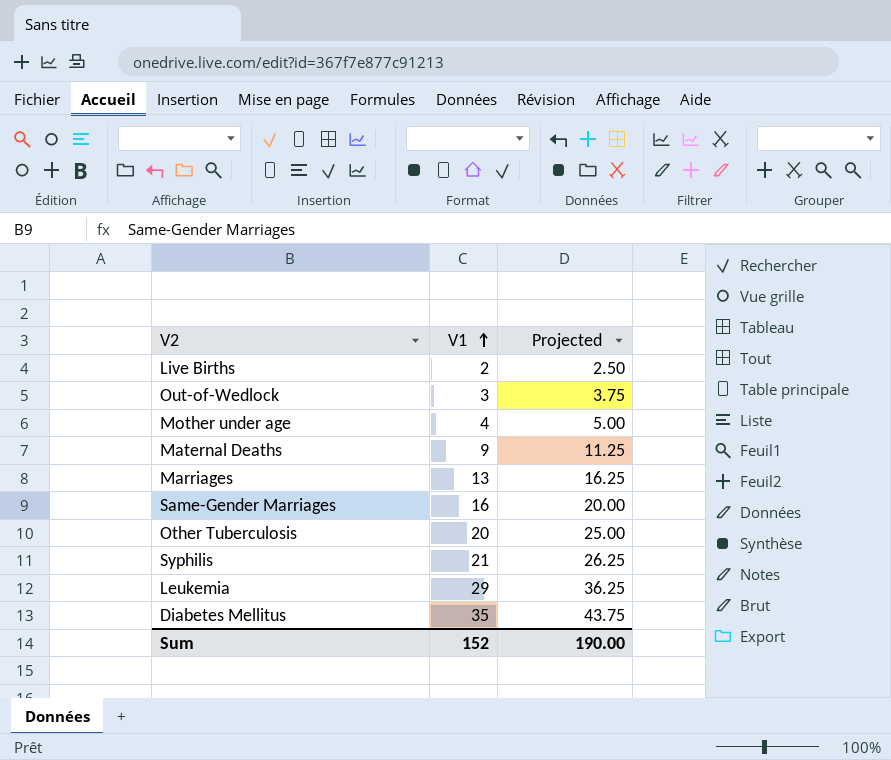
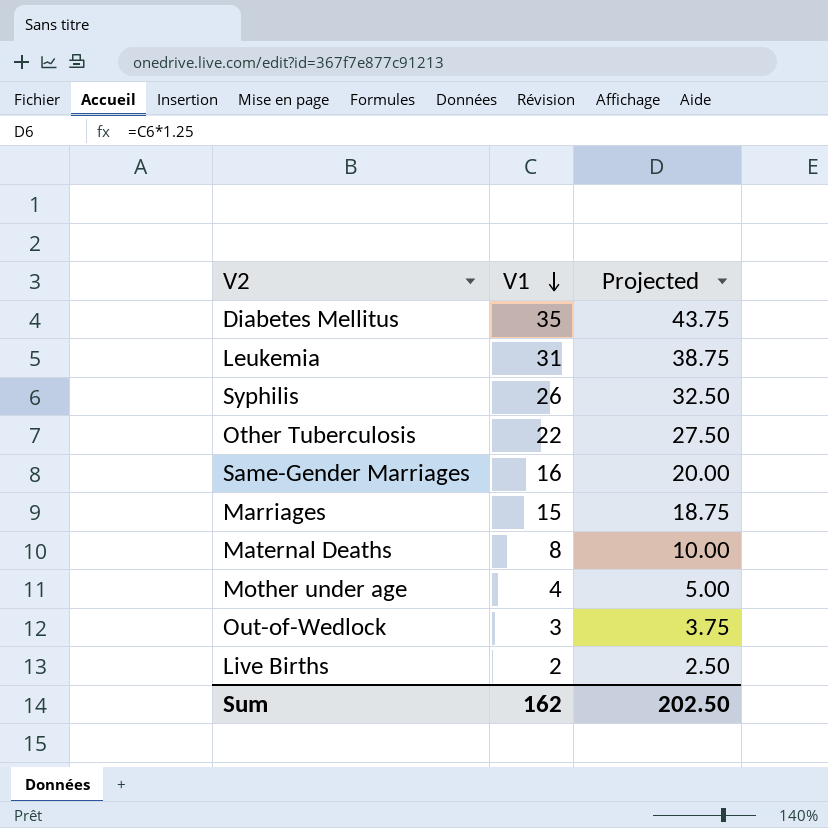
row order: V1 ascending -> V1 descending
Leukemia | V1: 29 -> 31
Leukemia | Projected: 36.25 -> 38.75
Syphilis | V1: 21 -> 26
Syphilis | Projected: 26.25 -> 32.50
Other Tuberculosis | V1: 20 -> 22
Other Tuberculosis | Projected: 25.00 -> 27.50
Marriages | V1: 13 -> 15
Marriages | Projected: 16.25 -> 18.75
Maternal Deaths | V1: 9 -> 8
Maternal Deaths | Projected: 11.25 -> 10.00
Sum | V1: 152 -> 162
Sum | Projected: 190.00 -> 202.50

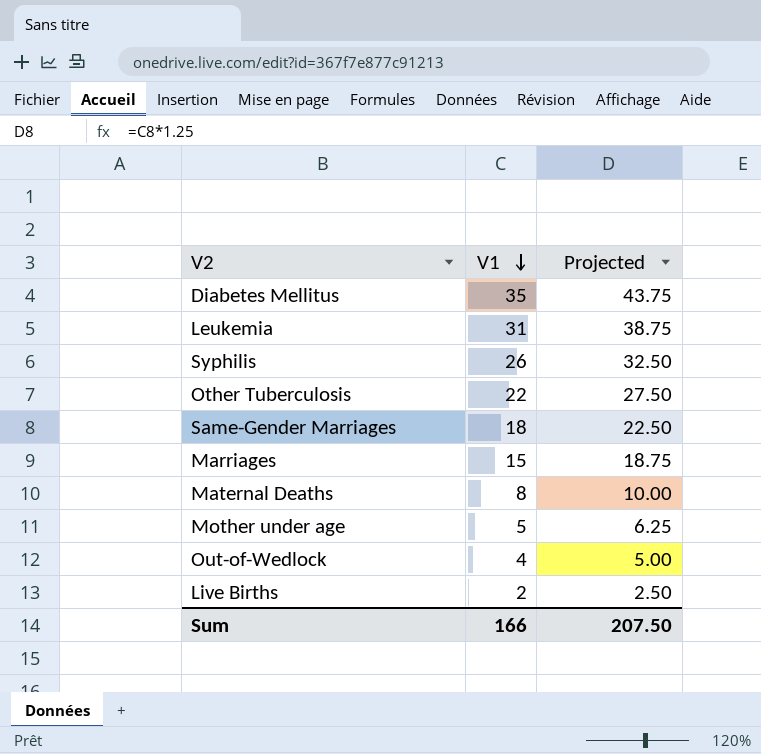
Same-Gender Marriages | V1: 16 -> 18
Same-Gender Marriages | Projected: 20.00 -> 22.50
Mother under age | V1: 4 -> 5
Mother under age | Projected: 5.00 -> 6.25
Out-of-Wedlock | V1: 3 -> 4
Out-of-Wedlock | Projected: 3.75 -> 5.00
Sum | V1: 162 -> 166
Sum | Projected: 202.50 -> 207.50

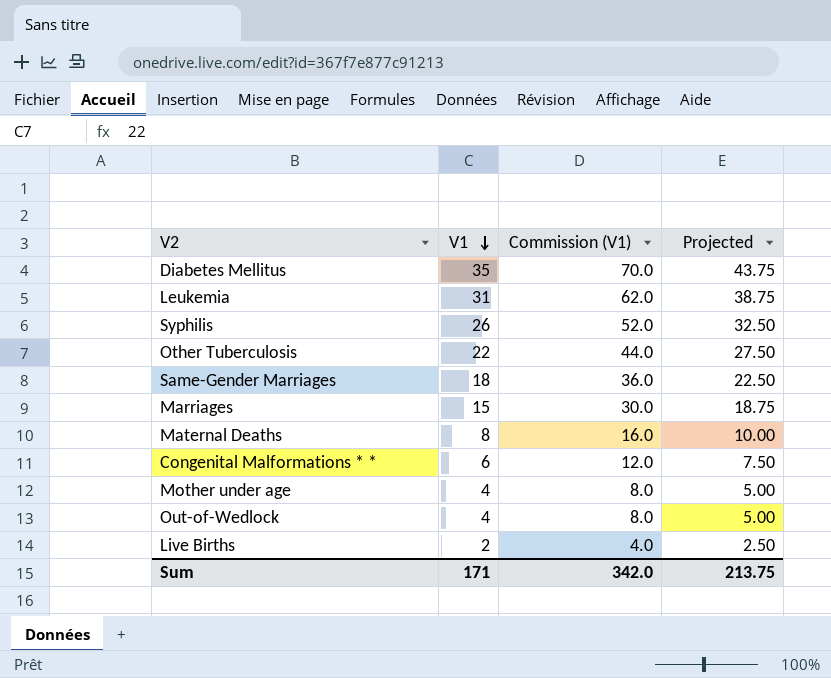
column Commission (V1) | formula: none -> [V1] * 2
row Congenital Malformations * *: none -> 6 | 12.0 | 7.50
Mother under age | V1: 5 -> 4
Mother under age | Projected: 6.25 -> 5.00
Sum | V1: 166 -> 171
Sum | Projected: 207.50 -> 213.75

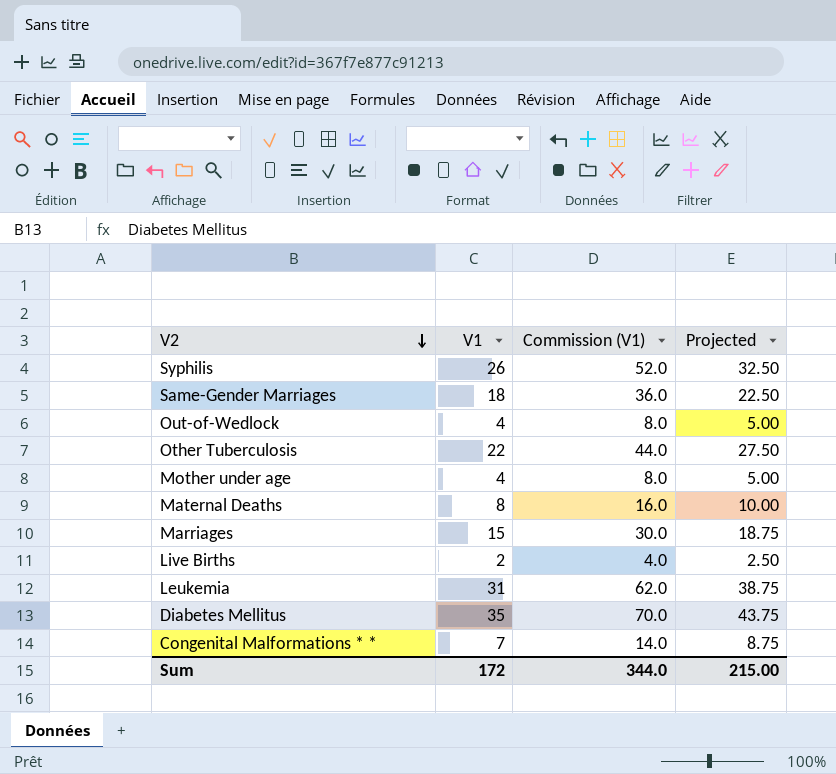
row order: V1 descending -> V2 descending
Congenital Malformations * * | V1: 6 -> 7
Congenital Malformations * * | Commission (V1): 12.0 -> 14.0
Congenital Malformations * * | Projected: 7.50 -> 8.75
Sum | V1: 171 -> 172
Sum | Commission (V1): 342.0 -> 344.0
Sum | Projected: 213.75 -> 215.00

